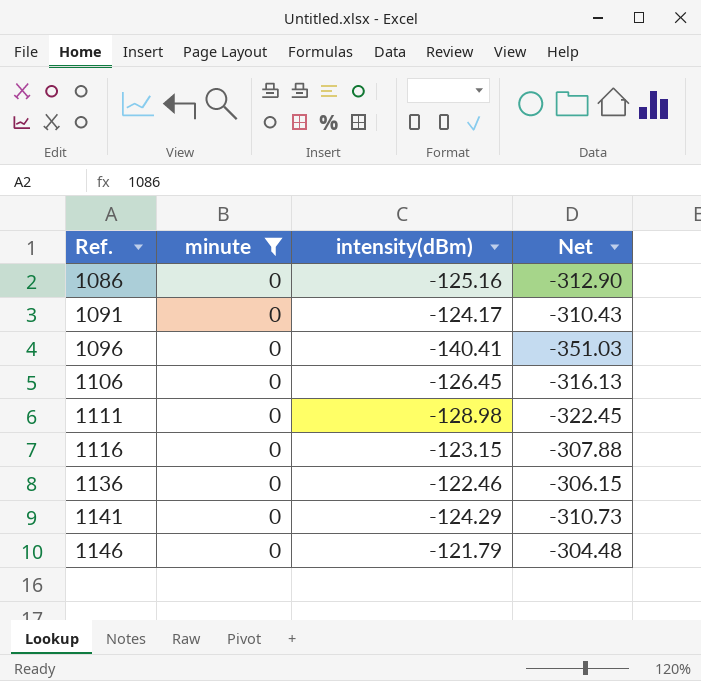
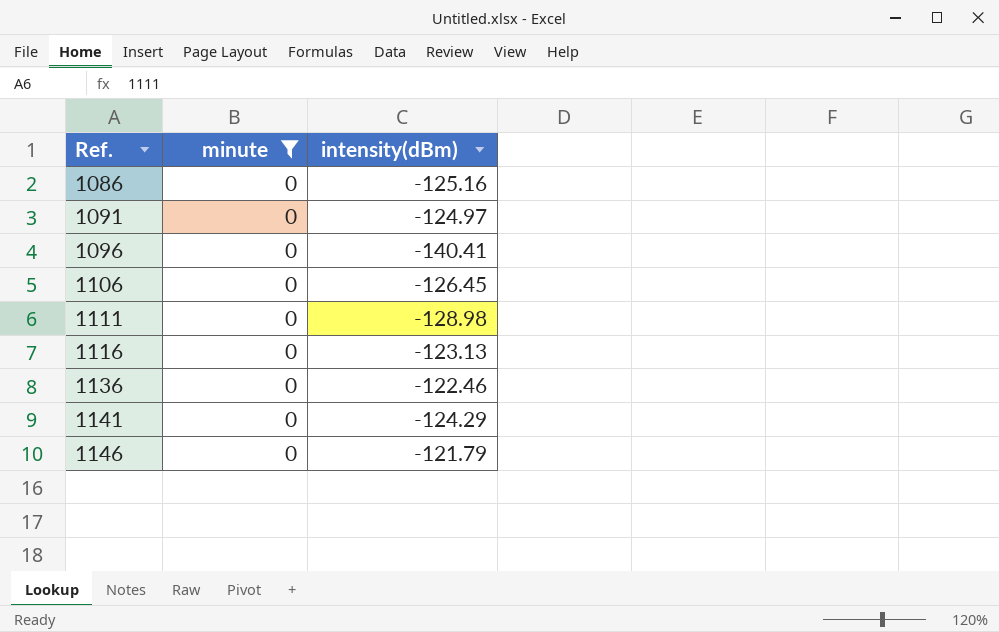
column Net | formula: [intensity(dBm)] * 2.5 -> none
1091 | intensity(dBm): -124.17 -> -124.97
1116 | intensity(dBm): -123.15 -> -123.13

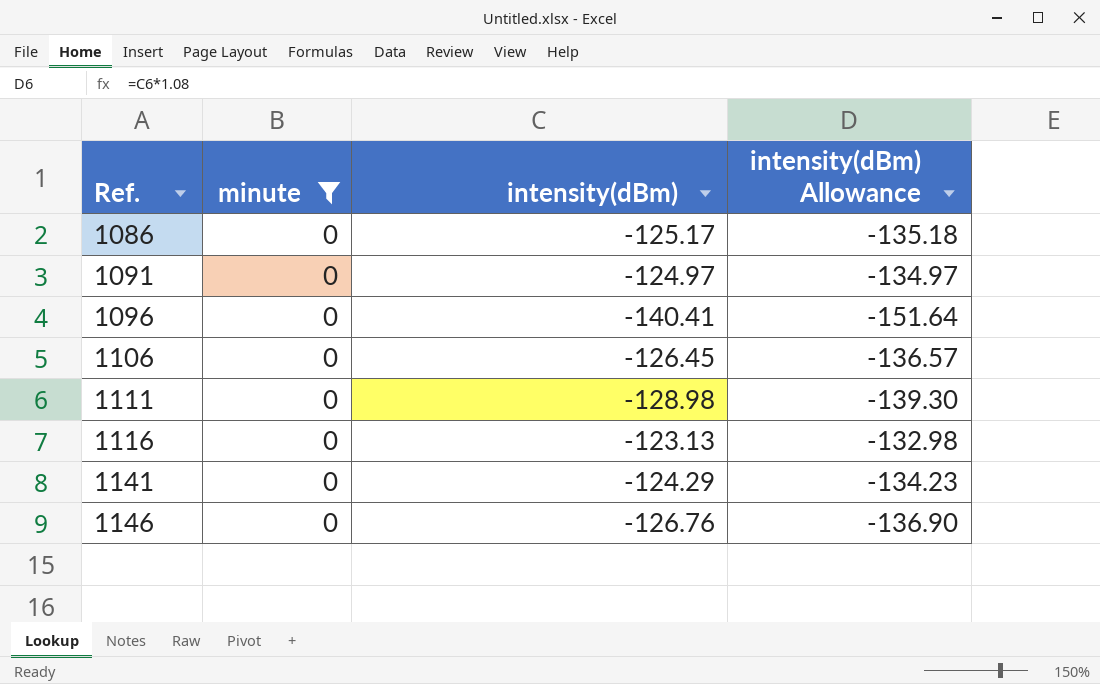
column intensity(dBm) Allowance | formula: none -> [intensity(dBm)] * 1.08
row 1136: 0 | -122.46 -> none
1086 | intensity(dBm): -125.16 -> -125.17
1146 | intensity(dBm): -121.79 -> -126.76

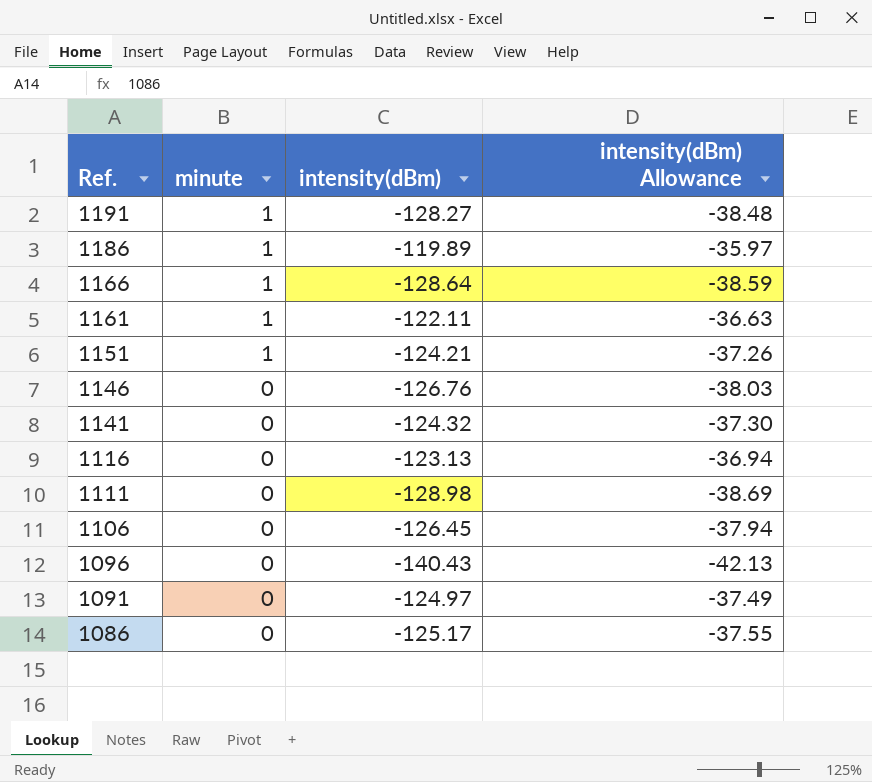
filter: minute = 0 -> none
row order: Ref. ascending -> Ref. descending
column intensity(dBm) Allowance | formula: [intensity(dBm)] * 1.08 -> [intensity(dBm)] * 0.3
1141 | intensity(dBm): -124.29 -> -124.32
1096 | intensity(dBm): -140.41 -> -140.43

